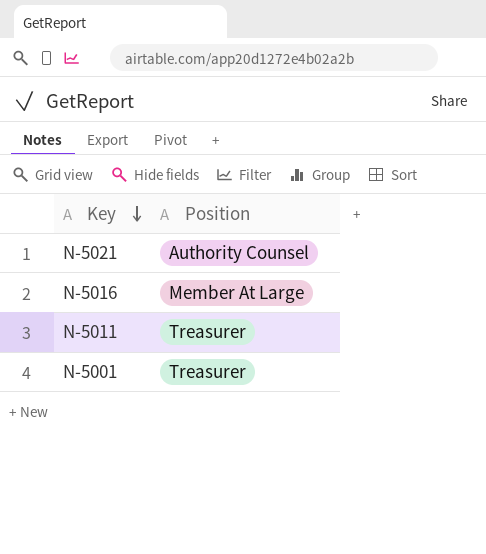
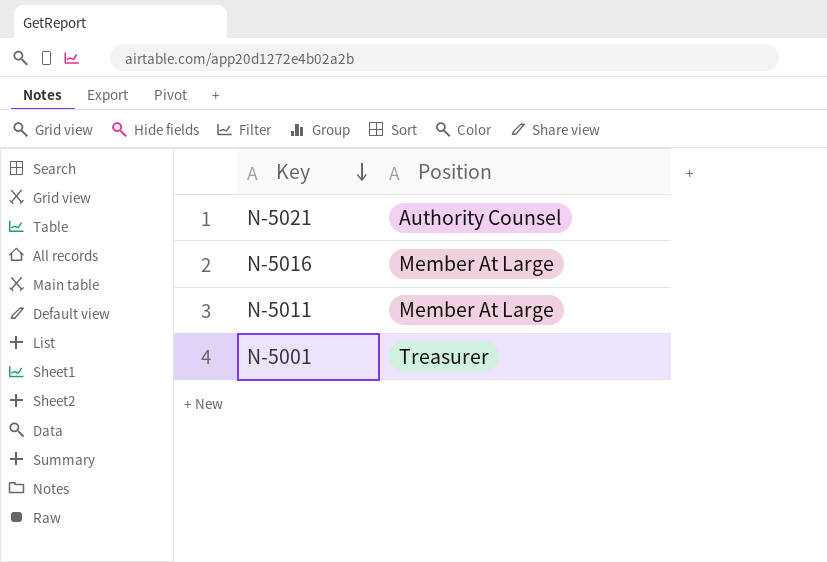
N-5011 | Position: Treasurer -> Member At Large

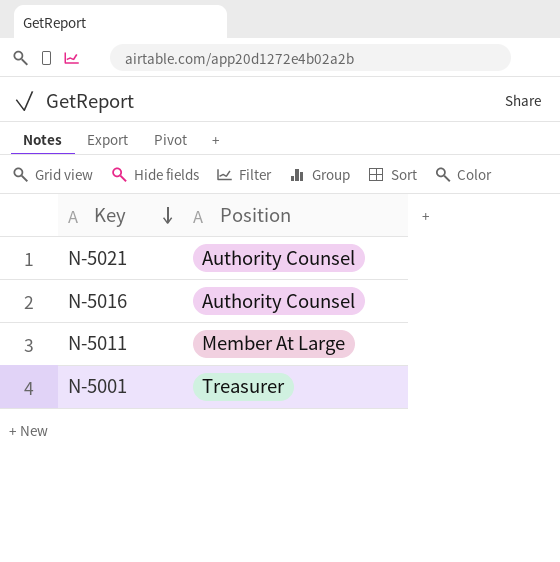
N-5016 | Position: Member At Large -> Authority Counsel

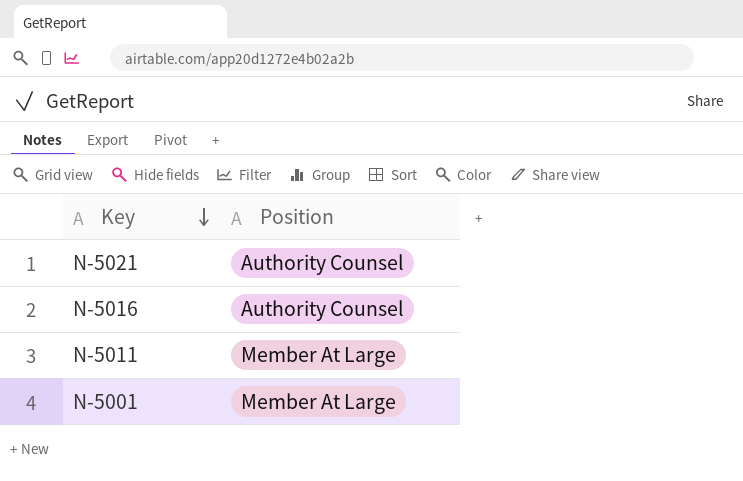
N-5001 | Position: Treasurer -> Member At Large

